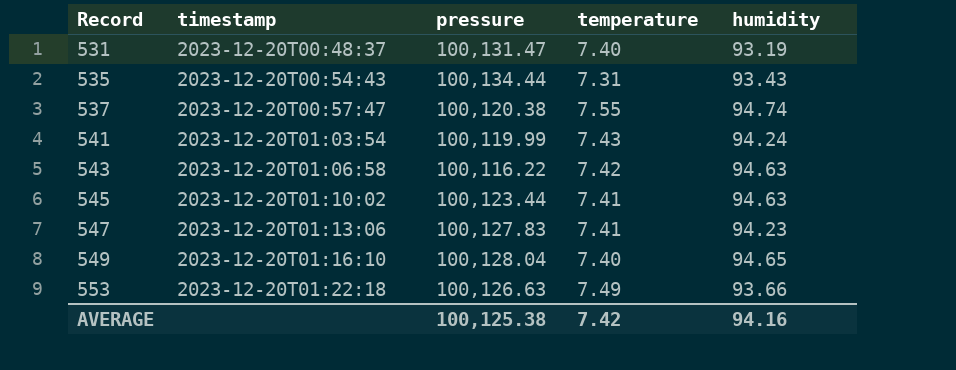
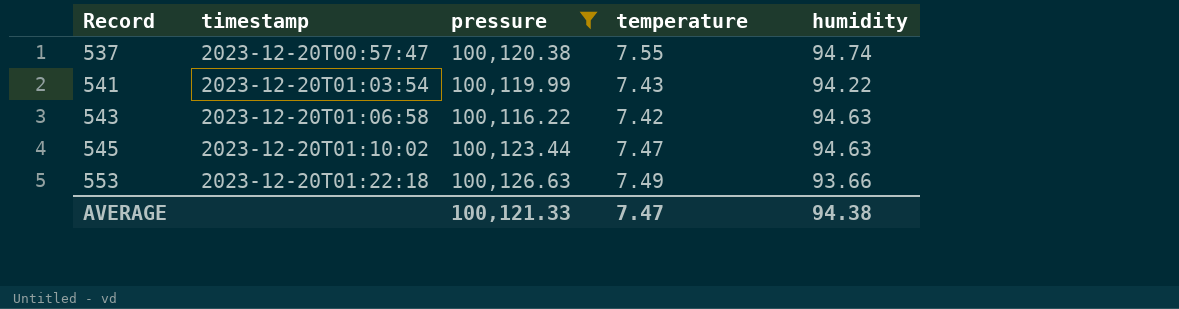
filter: none -> pressure <= 100,126.63
541 | humidity: 94.24 -> 94.22
545 | temperature: 7.41 -> 7.47
AVERAGE | pressure: 100,125.38 -> 100,121.33
AVERAGE | temperature: 7.42 -> 7.47
AVERAGE | humidity: 94.16 -> 94.38

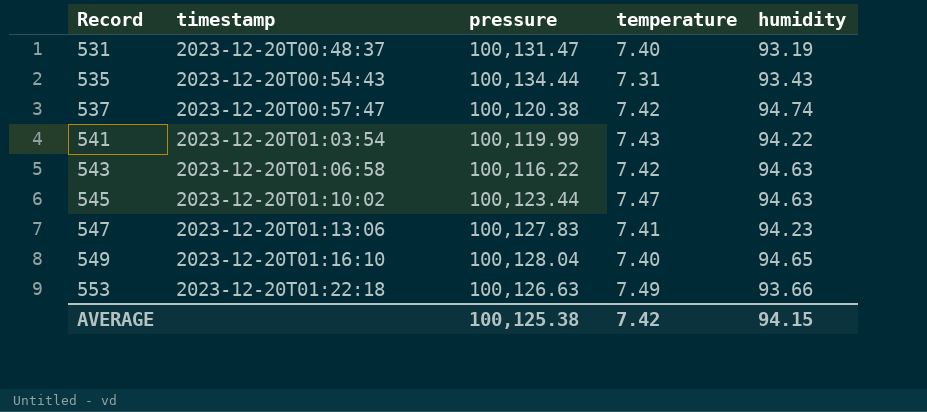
filter: pressure <= 100,126.63 -> none
537 | temperature: 7.55 -> 7.42
AVERAGE | pressure: 100,121.33 -> 100,125.38
AVERAGE | temperature: 7.47 -> 7.42
AVERAGE | humidity: 94.38 -> 94.15

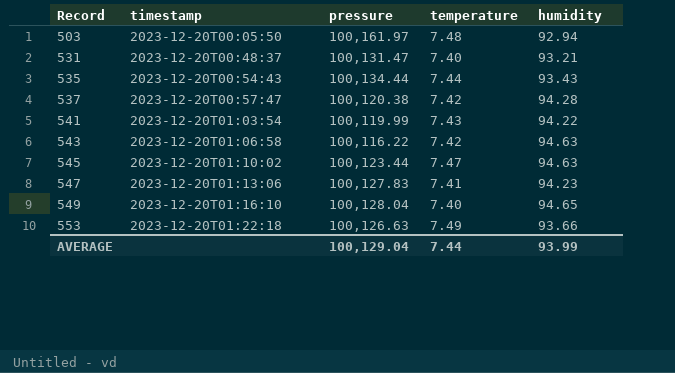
row 503: none -> 2023-12-20T00:05:50 | 100,161.97 | 7.48 | 92.94
531 | humidity: 93.19 -> 93.21
535 | temperature: 7.31 -> 7.44
537 | humidity: 94.74 -> 94.28
AVERAGE | pressure: 100,125.38 -> 100,129.04
AVERAGE | temperature: 7.42 -> 7.44
AVERAGE | humidity: 94.15 -> 93.99

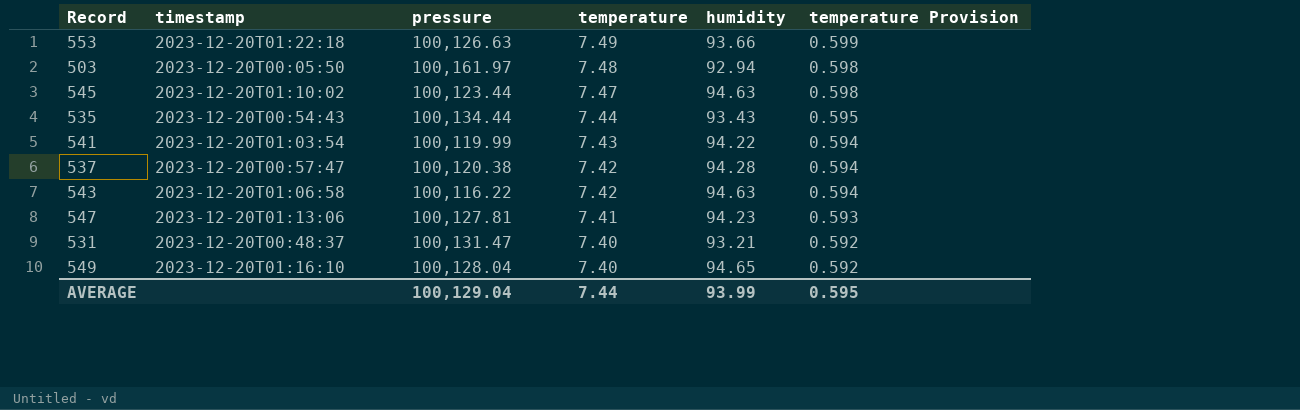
row order: Record ascending -> temperature descending
column temperature Provision | formula: none -> [temperature] * 0.08
547 | pressure: 100,127.83 -> 100,127.81

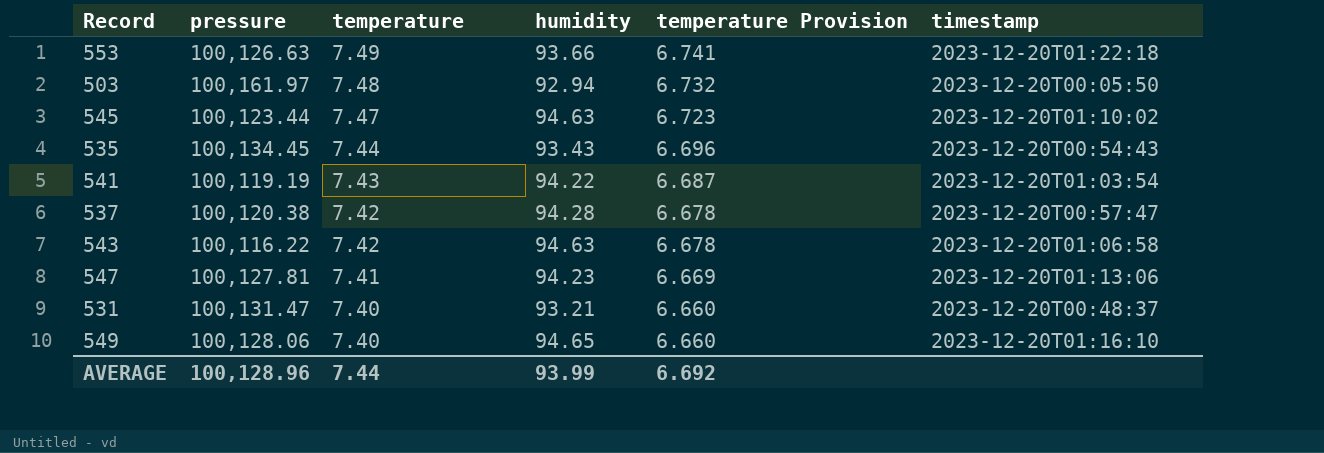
column temperature Provision | formula: [temperature] * 0.08 -> [temperature] * 0.9
column timestamp | position: 2 -> 6
535 | pressure: 100,134.44 -> 100,134.45
541 | pressure: 100,119.99 -> 100,119.19
549 | pressure: 100,128.04 -> 100,128.06
AVERAGE | pressure: 100,129.04 -> 100,128.96
AVERAGE | temperature Provision: 0.595 -> 6.692

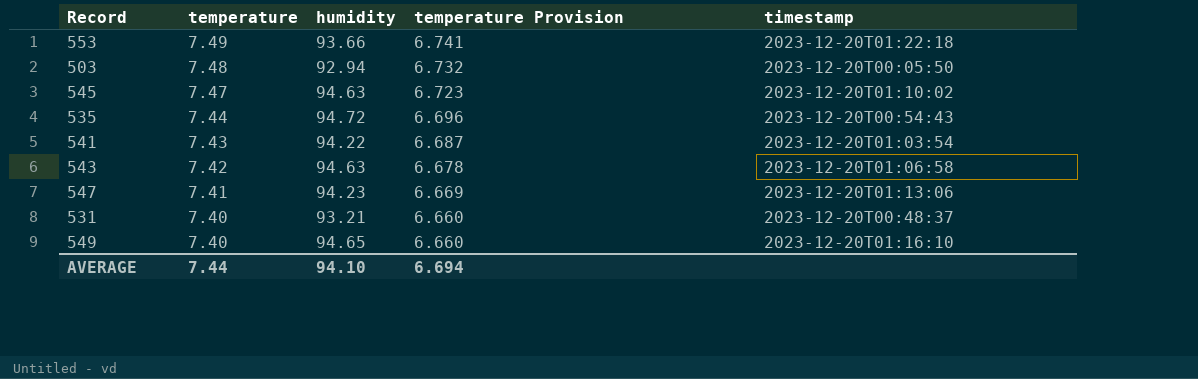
column pressure | position: 2 -> none
row 537: 100,120.38 | 7.42 | 94.28 | 6.678 | 2023-12-20T00:57:47 -> none
535 | humidity: 93.43 -> 94.72
AVERAGE | humidity: 93.99 -> 94.10
AVERAGE | temperature Provision: 6.692 -> 6.694

